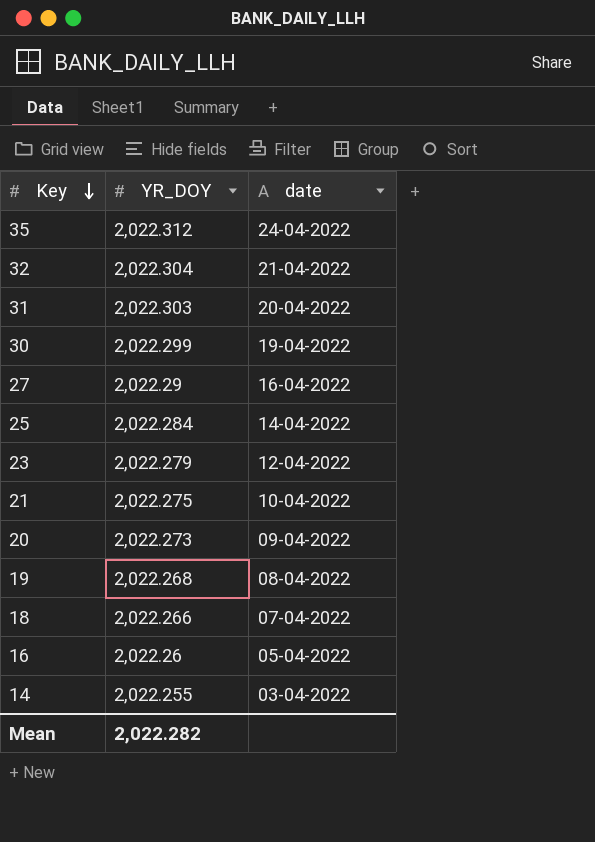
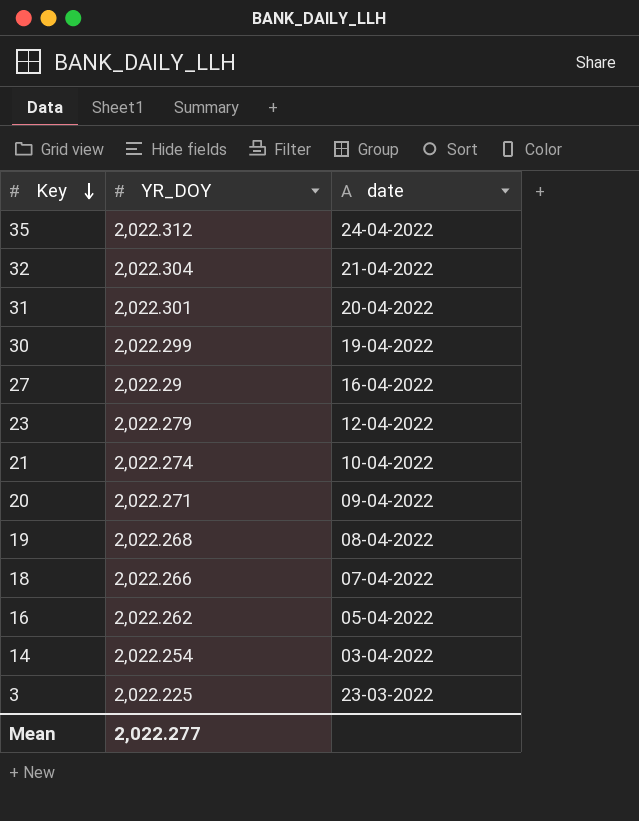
row 25: 2,022.284 | 14-04-2022 -> none
31 | YR_DOY: 2,022.303 -> 2,022.301
21 | YR_DOY: 2,022.275 -> 2,022.274
20 | YR_DOY: 2,022.273 -> 2,022.271
16 | YR_DOY: 2,022.26 -> 2,022.262
14 | YR_DOY: 2,022.255 -> 2,022.254
row 3: none -> 2,022.225 | 23-03-2022
Mean | YR_DOY: 2,022.282 -> 2,022.277

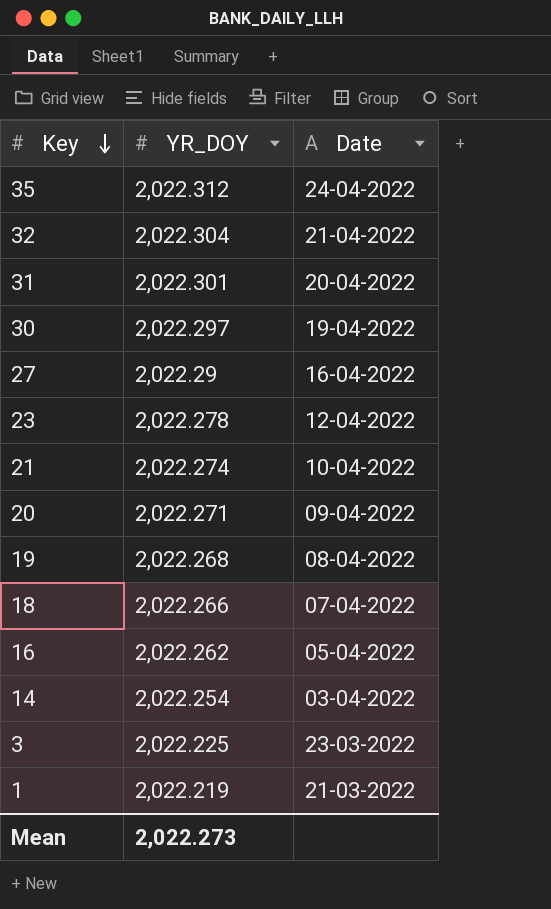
column name: date -> Date
30 | YR_DOY: 2,022.299 -> 2,022.297
23 | YR_DOY: 2,022.279 -> 2,022.278
row 1: none -> 2,022.219 | 21-03-2022
Mean | YR_DOY: 2,022.277 -> 2,022.273

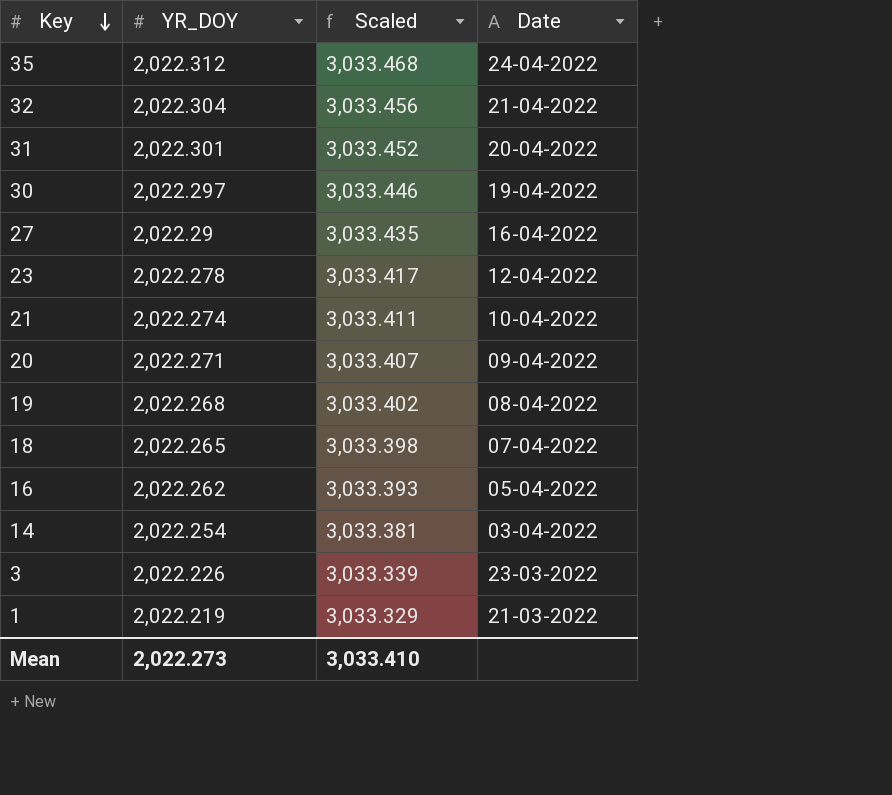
column Scaled | formula: none -> [YR_DOY] * 1.5
18 | YR_DOY: 2,022.266 -> 2,022.265
3 | YR_DOY: 2,022.225 -> 2,022.226

